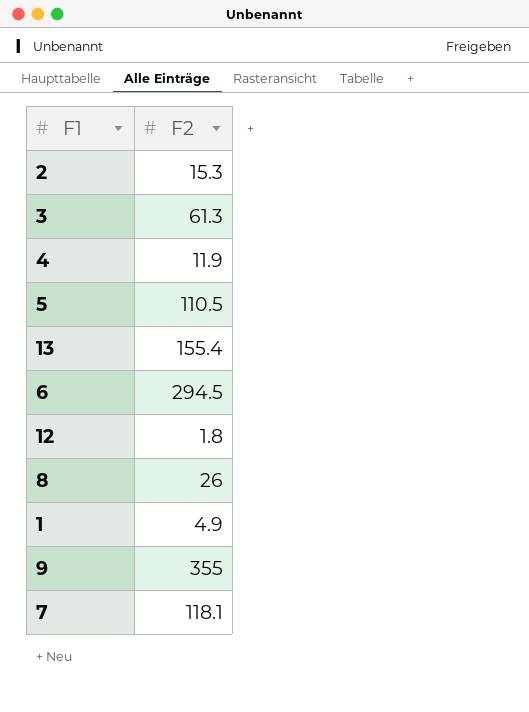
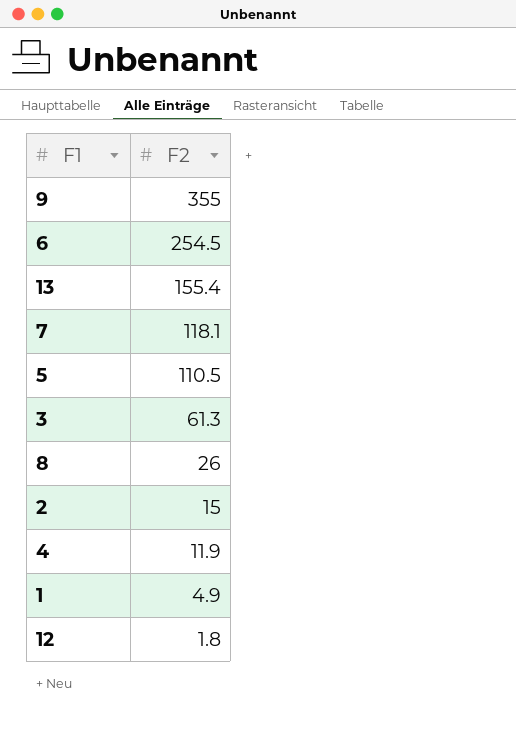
row order: none -> F2 descending
6 | F2: 294.5 -> 254.5
2 | F2: 15.3 -> 15

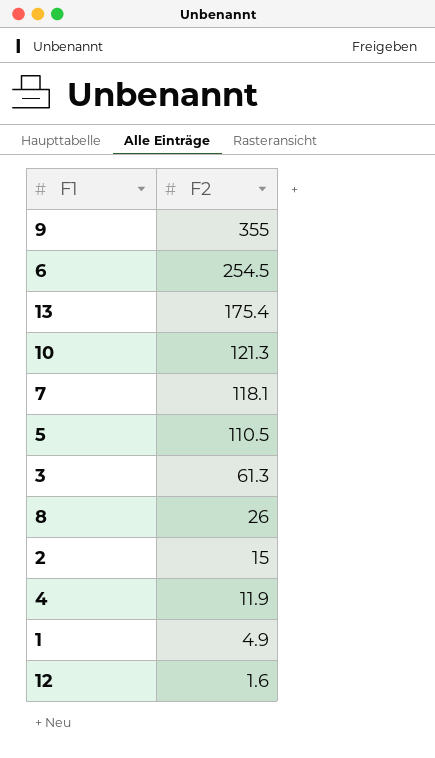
13 | F2: 155.4 -> 175.4
row 10: none -> 121.3
12 | F2: 1.8 -> 1.6

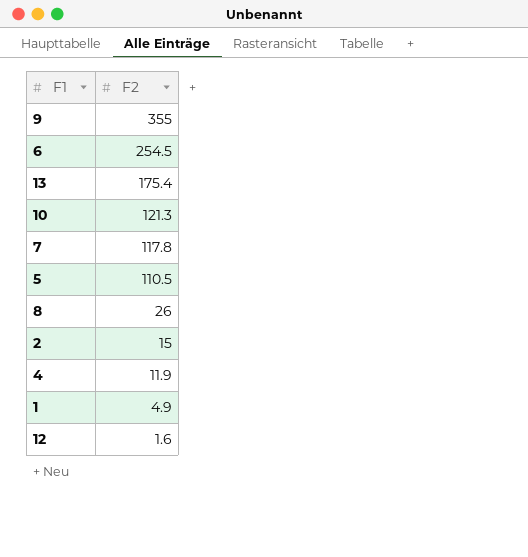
row 3: 61.3 -> none
7 | F2: 118.1 -> 117.8

